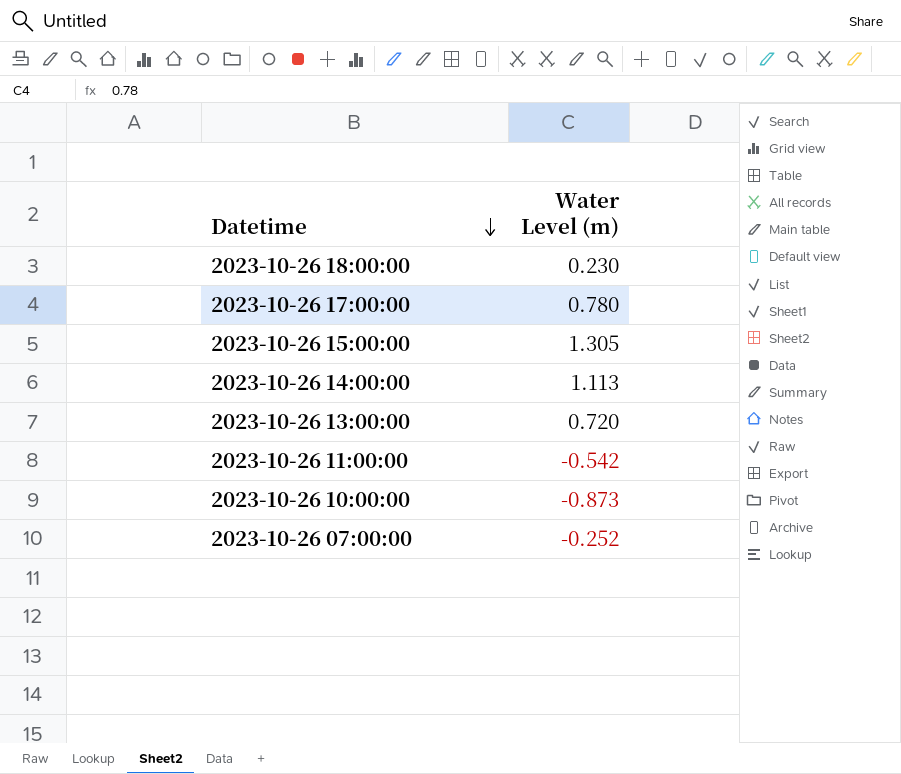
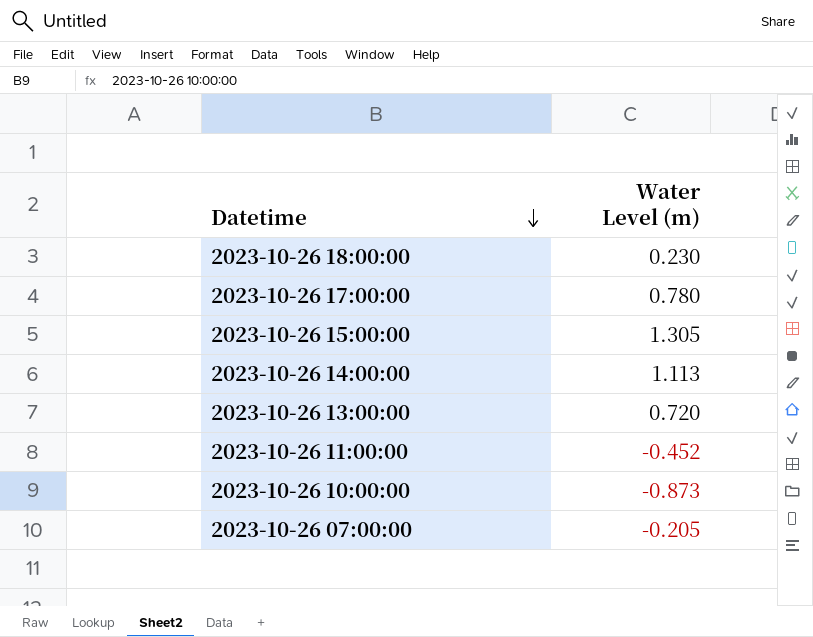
2023-10-26 11:00:00 | Water Level (m): -0.542 -> -0.452
2023-10-26 07:00:00 | Water Level (m): -0.252 -> -0.205

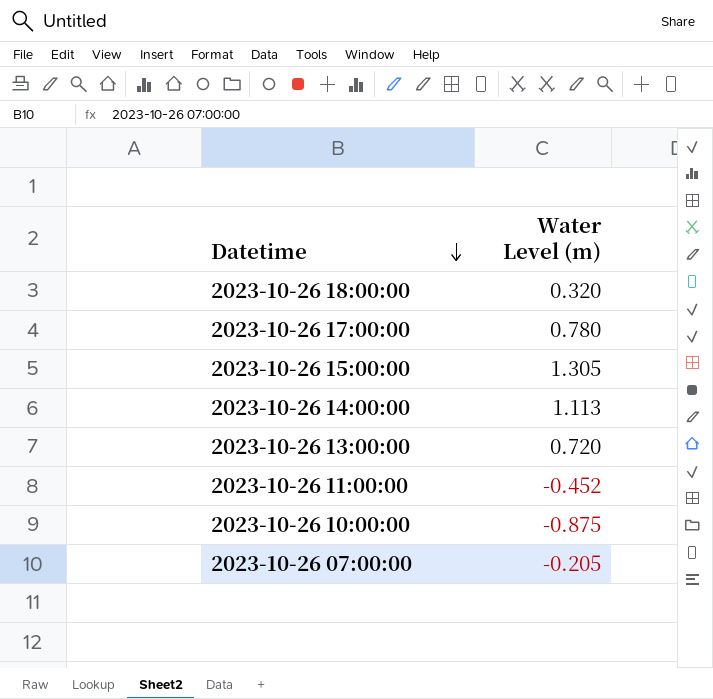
2023-10-26 18:00:00 | Water Level (m): 0.230 -> 0.320
2023-10-26 10:00:00 | Water Level (m): -0.873 -> -0.875

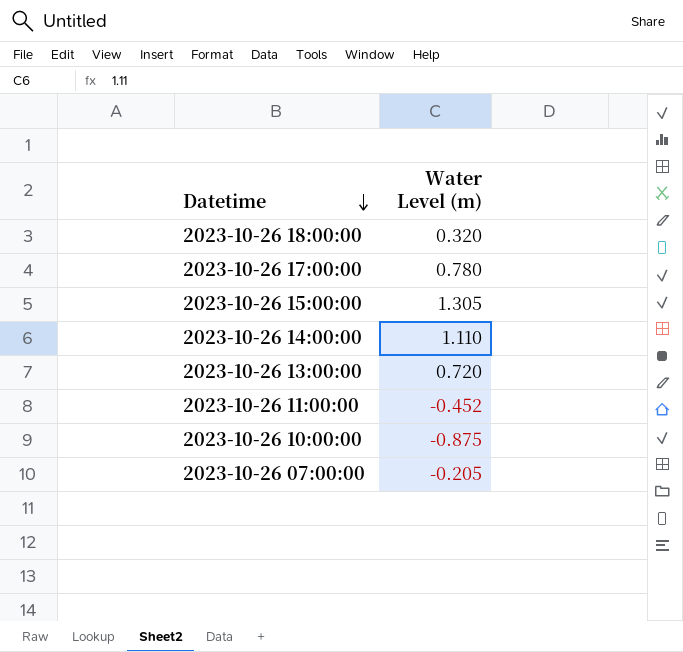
2023-10-26 14:00:00 | Water Level (m): 1.113 -> 1.110

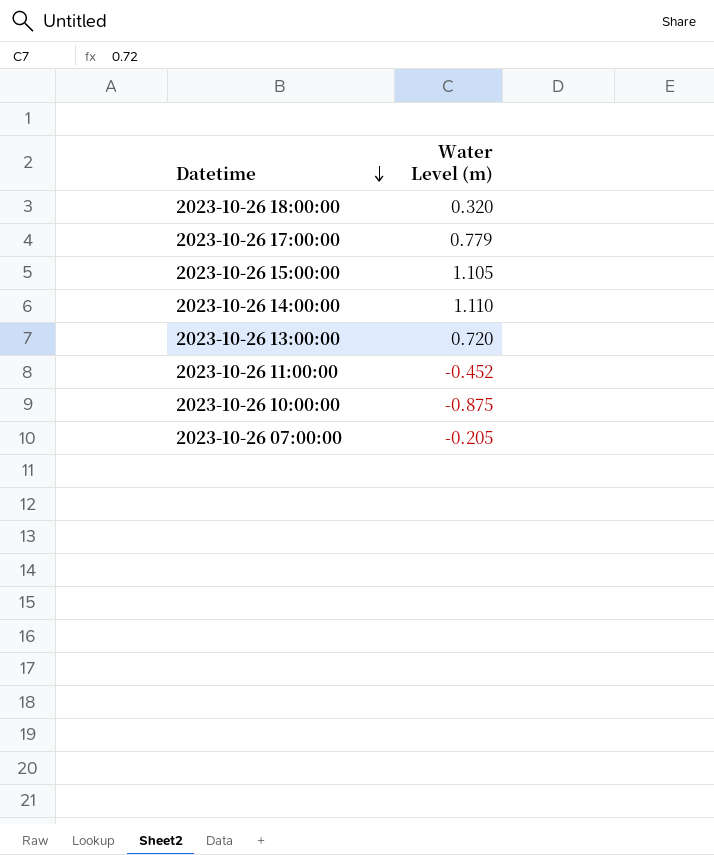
2023-10-26 17:00:00 | Water Level (m): 0.780 -> 0.779
2023-10-26 15:00:00 | Water Level (m): 1.305 -> 1.105

